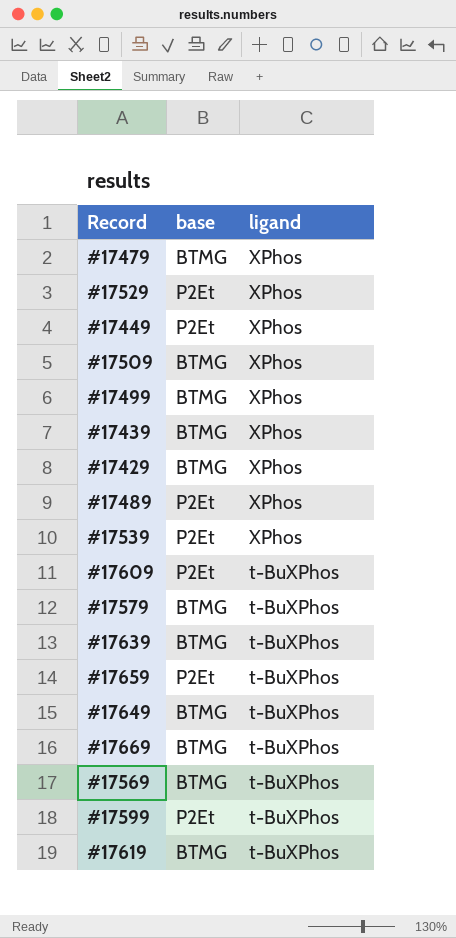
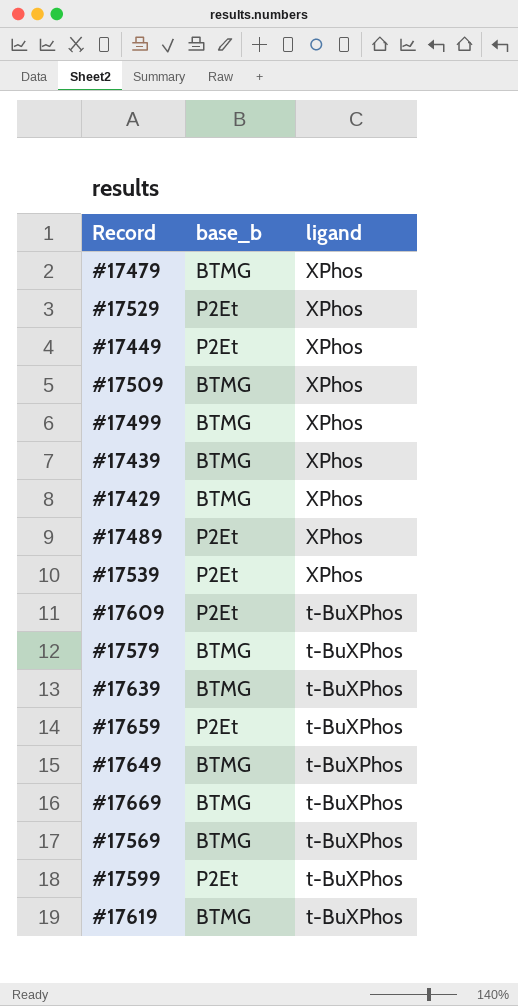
column name: base -> base_b

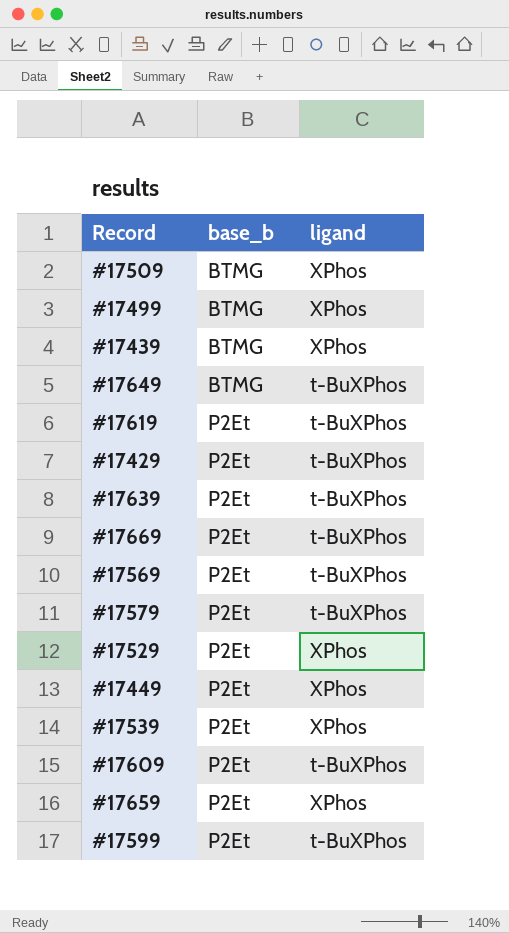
row order: ligand descending -> base_b ascending
row #17479: BTMG | XPhos -> none
row #17489: P2Et | XPhos -> none
#17619 | base_b: BTMG -> P2Et
#17429 | base_b: BTMG -> P2Et
#17429 | ligand: XPhos -> t-BuXPhos
#17639 | base_b: BTMG -> P2Et
#17669 | base_b: BTMG -> P2Et
#17569 | base_b: BTMG -> P2Et
#17579 | base_b: BTMG -> P2Et
#17659 | ligand: t-BuXPhos -> XPhos

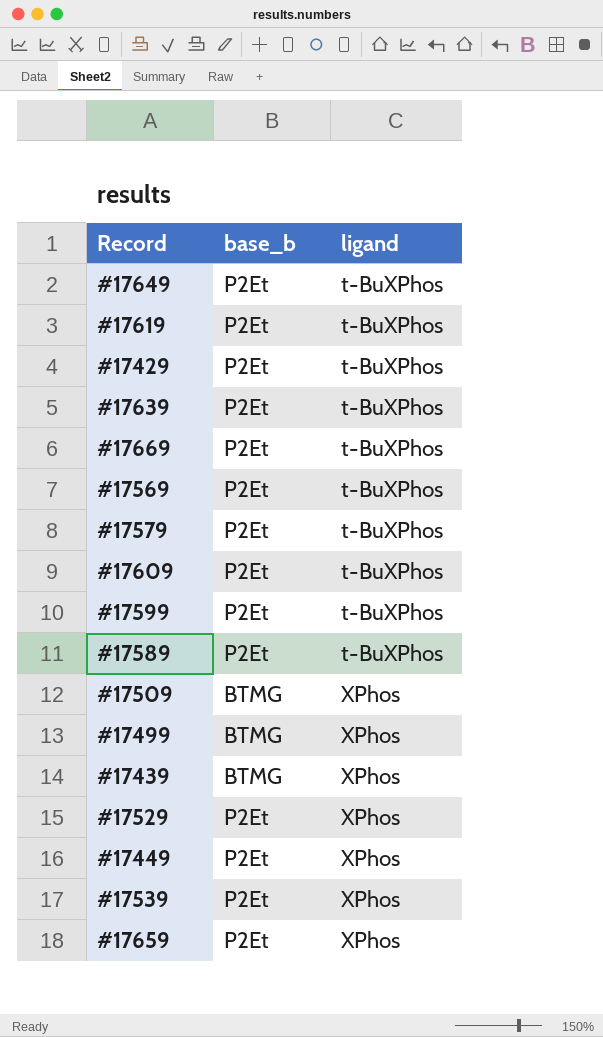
row order: base_b ascending -> ligand ascending
#17649 | base_b: BTMG -> P2Et
row #17589: none -> P2Et | t-BuXPhos

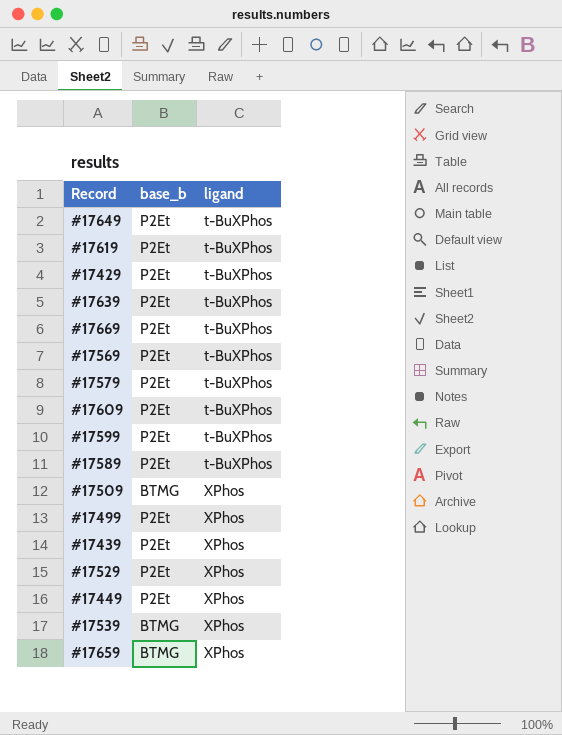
#17499 | base_b: BTMG -> P2Et
#17439 | base_b: BTMG -> P2Et
#17539 | base_b: P2Et -> BTMG
#17659 | base_b: P2Et -> BTMG

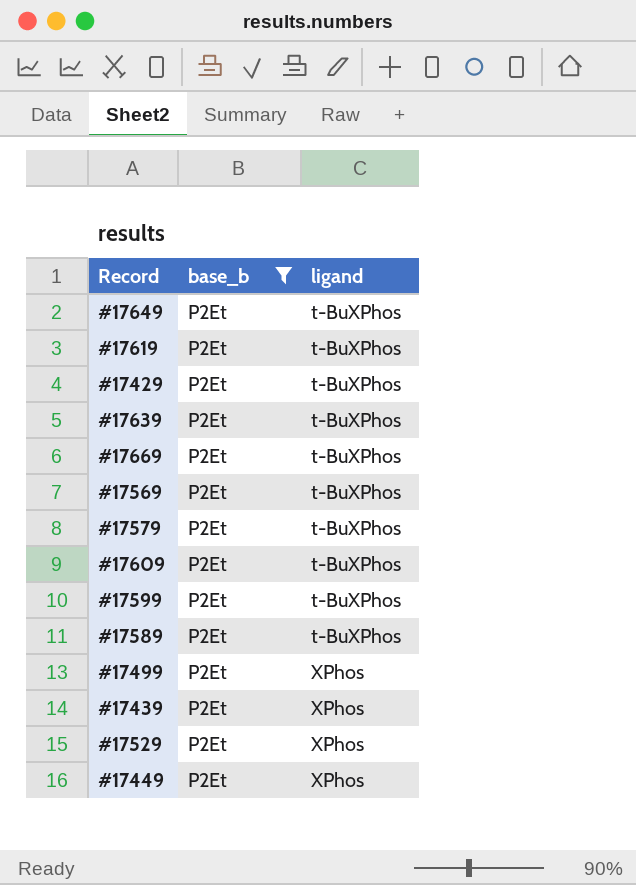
filter: none -> base_b = P2Et

